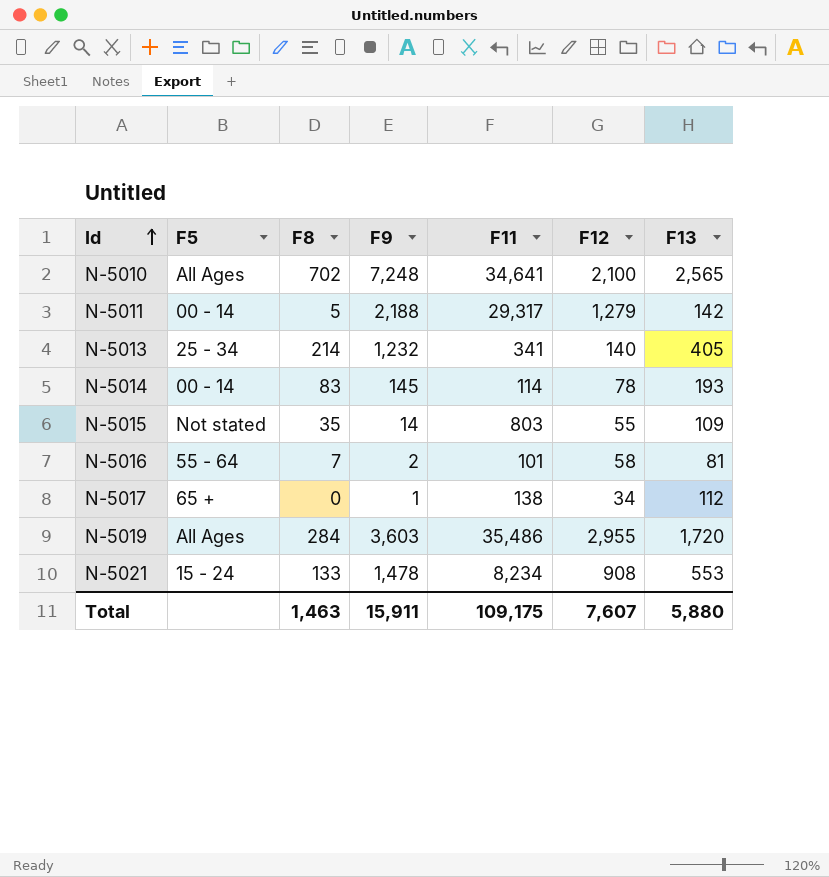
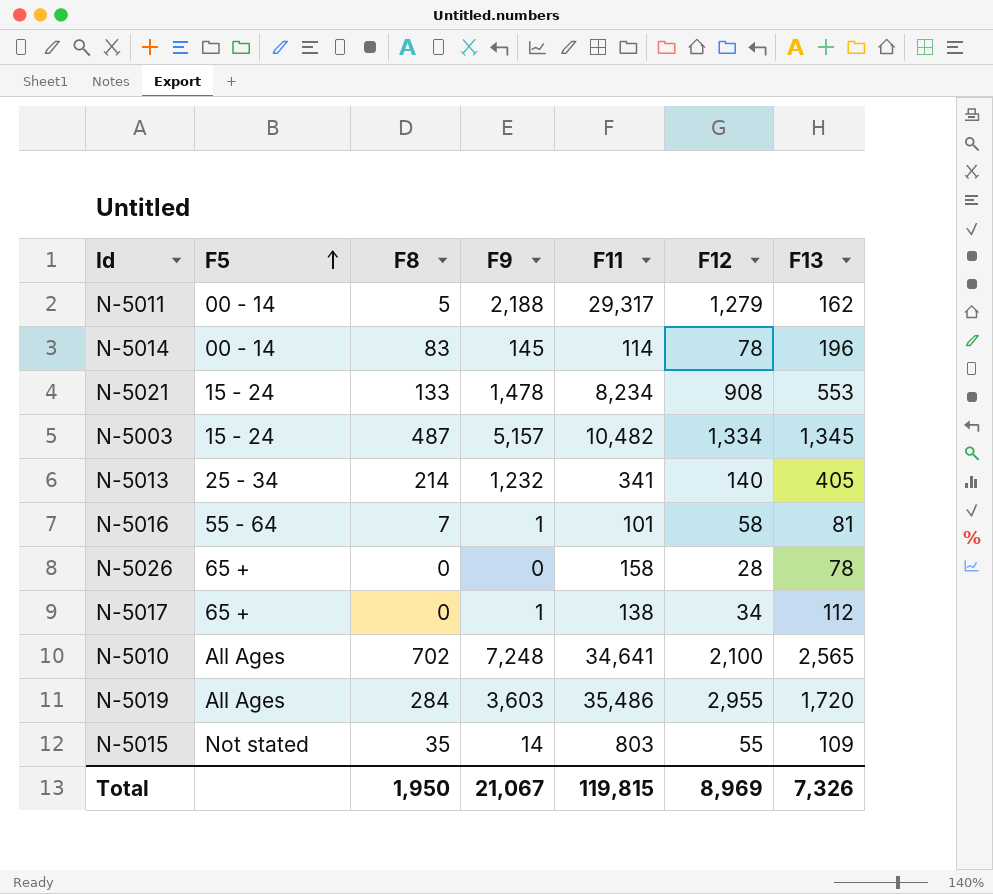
row order: Id ascending -> F5 ascending
N-5011 | F13: 142 -> 162
N-5014 | F13: 193 -> 196
row N-5003: none -> 15 - 24 | 487 | 5,157 | 10,482 | 1,334 | 1,345
N-5016 | F9: 2 -> 1
row N-5026: none -> 65 + | 0 | 0 | 158 | 28 | 78
Total | F8: 1,463 -> 1,950
Total | F9: 15,911 -> 21,067
Total | F11: 109,175 -> 119,815
Total | F12: 7,607 -> 8,969
Total | F13: 5,880 -> 7,326

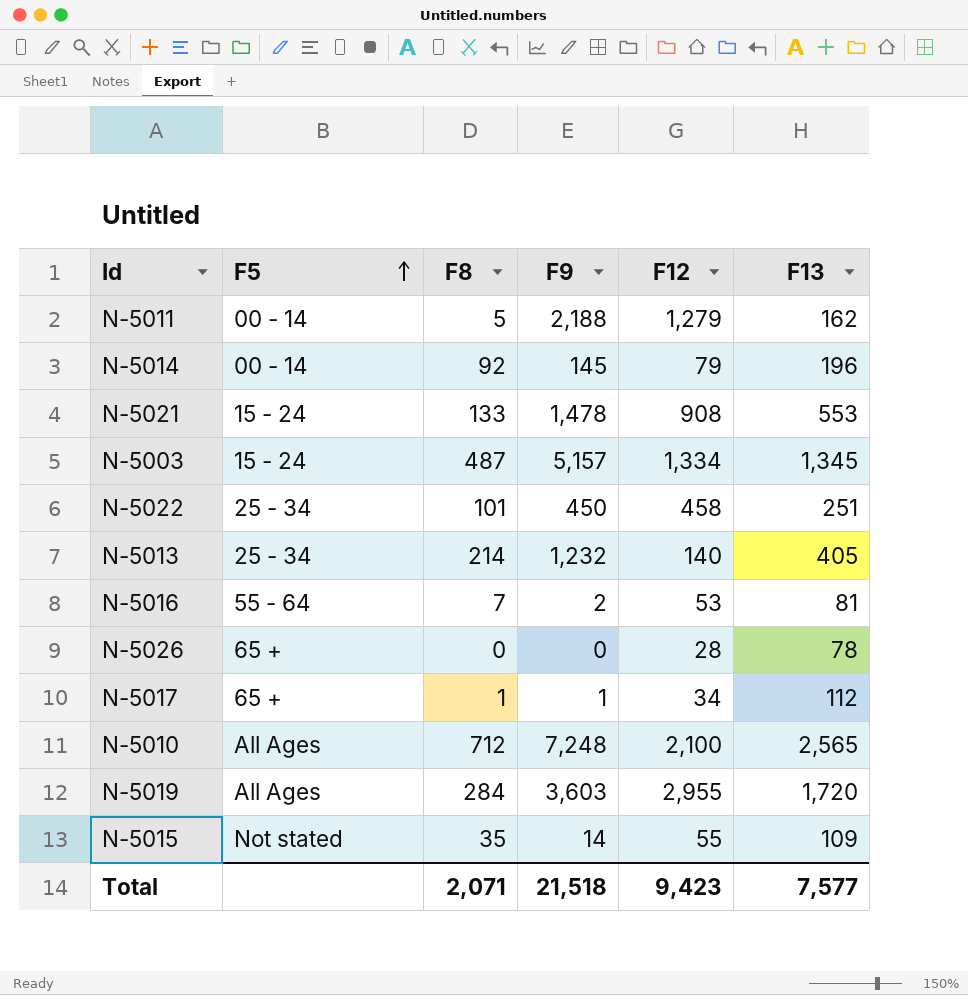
column F11 | position: 5 -> none
N-5014 | F8: 83 -> 92
N-5014 | F12: 78 -> 79
row N-5022: none -> 25 - 34 | 101 | 450 | 458 | 251
N-5016 | F9: 1 -> 2
N-5016 | F12: 58 -> 53
N-5017 | F8: 0 -> 1
N-5010 | F8: 702 -> 712
Total | F8: 1,950 -> 2,071
Total | F9: 21,067 -> 21,518
Total | F12: 8,969 -> 9,423
Total | F13: 7,326 -> 7,577

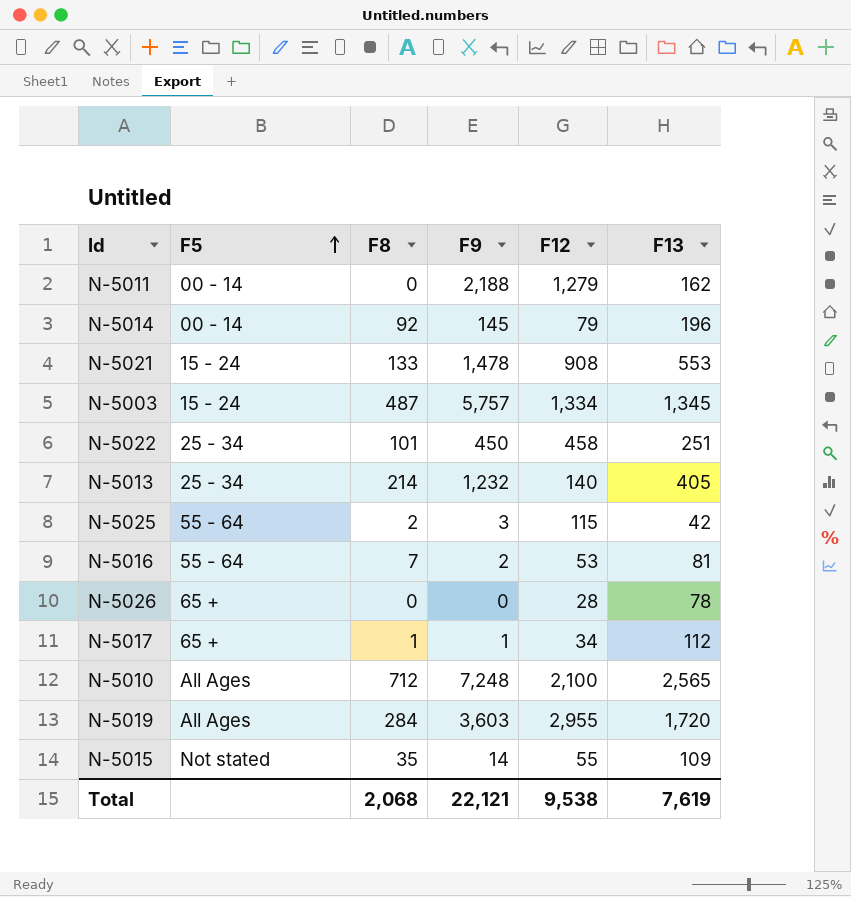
N-5011 | F8: 5 -> 0
N-5003 | F9: 5,157 -> 5,757
row N-5025: none -> 55 - 64 | 2 | 3 | 115 | 42
Total | F8: 2,071 -> 2,068
Total | F9: 21,518 -> 22,121
Total | F12: 9,423 -> 9,538
Total | F13: 7,577 -> 7,619

